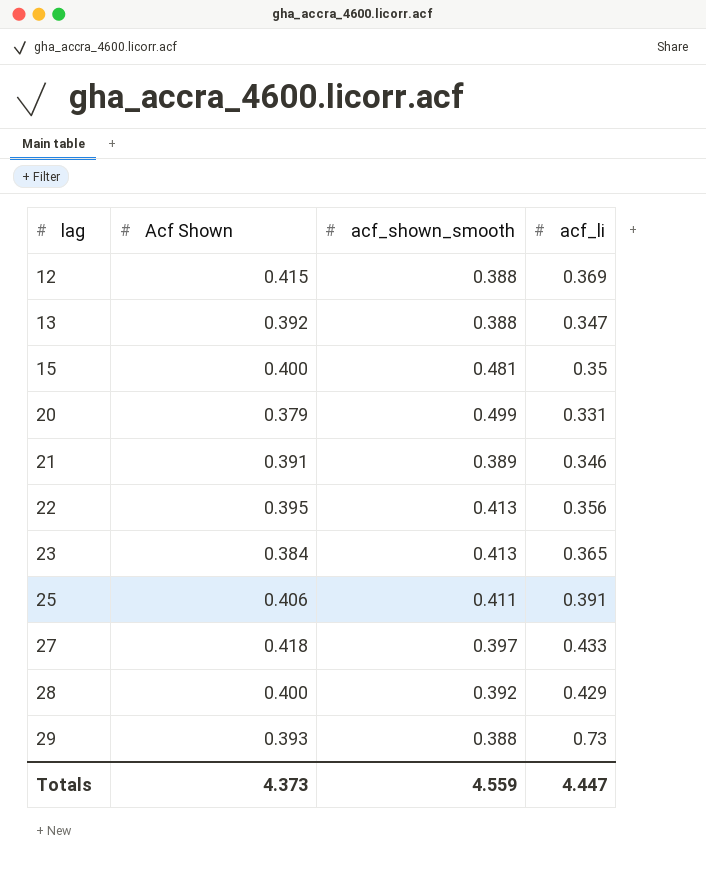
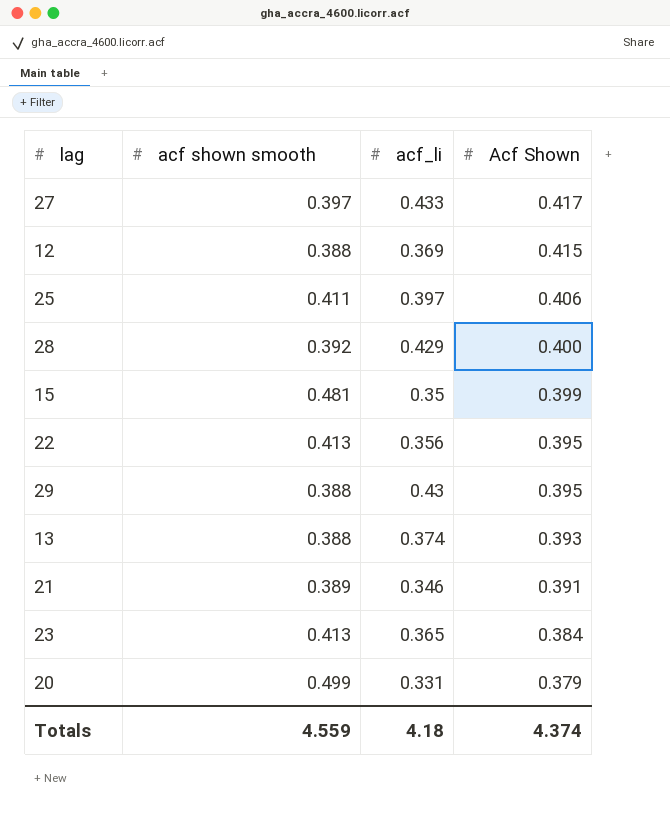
row order: lag ascending -> Acf Shown descending
column name: acf_shown_smooth -> acf shown smooth
column Acf Shown | position: 2 -> 4
27 | Acf Shown: 0.418 -> 0.417
25 | acf_li: 0.391 -> 0.397
15 | Acf Shown: 0.400 -> 0.399
29 | acf_li: 0.73 -> 0.43
29 | Acf Shown: 0.393 -> 0.395
13 | acf_li: 0.347 -> 0.374
13 | Acf Shown: 0.392 -> 0.393
Totals | acf_li: 4.447 -> 4.18
Totals | Acf Shown: 4.373 -> 4.374

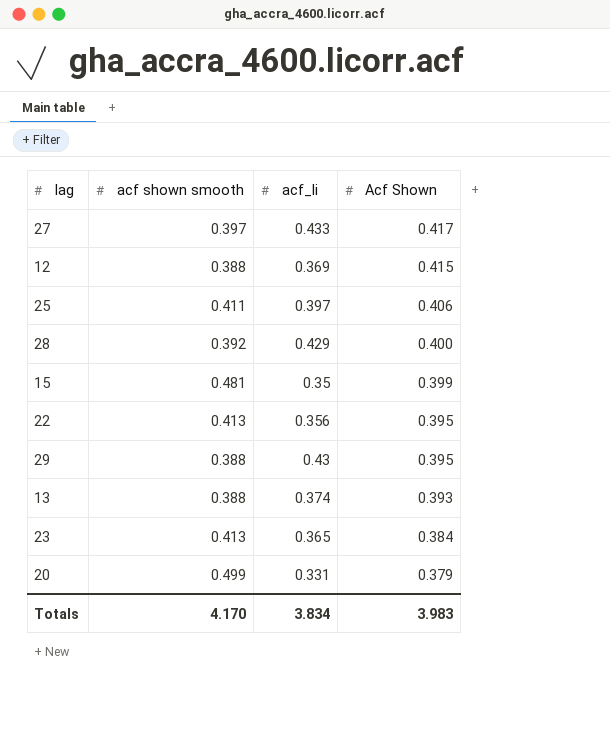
row 21: 0.389 | 0.346 | 0.391 -> none
Totals | acf shown smooth: 4.559 -> 4.170
Totals | acf_li: 4.18 -> 3.834
Totals | Acf Shown: 4.374 -> 3.983

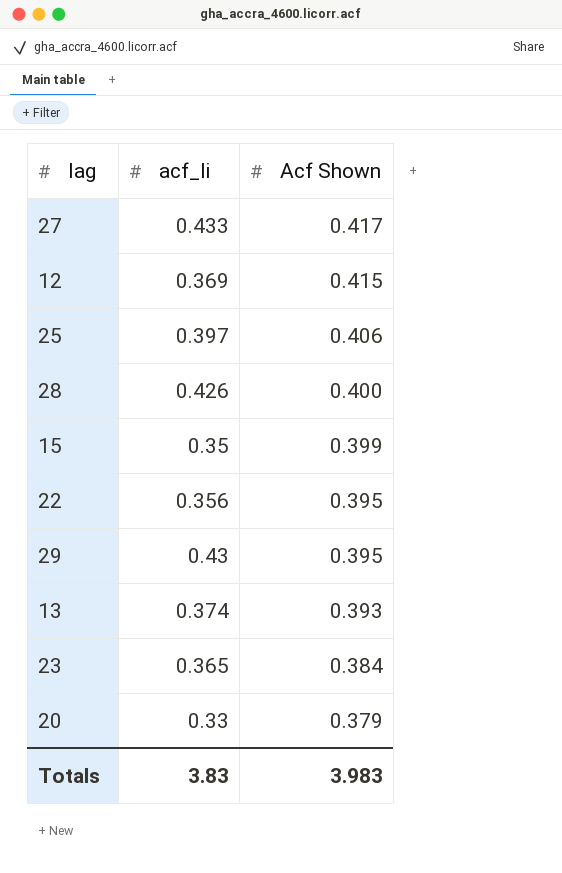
column acf shown smooth | position: 2 -> none
28 | acf_li: 0.429 -> 0.426
20 | acf_li: 0.331 -> 0.33
Totals | acf_li: 3.834 -> 3.83

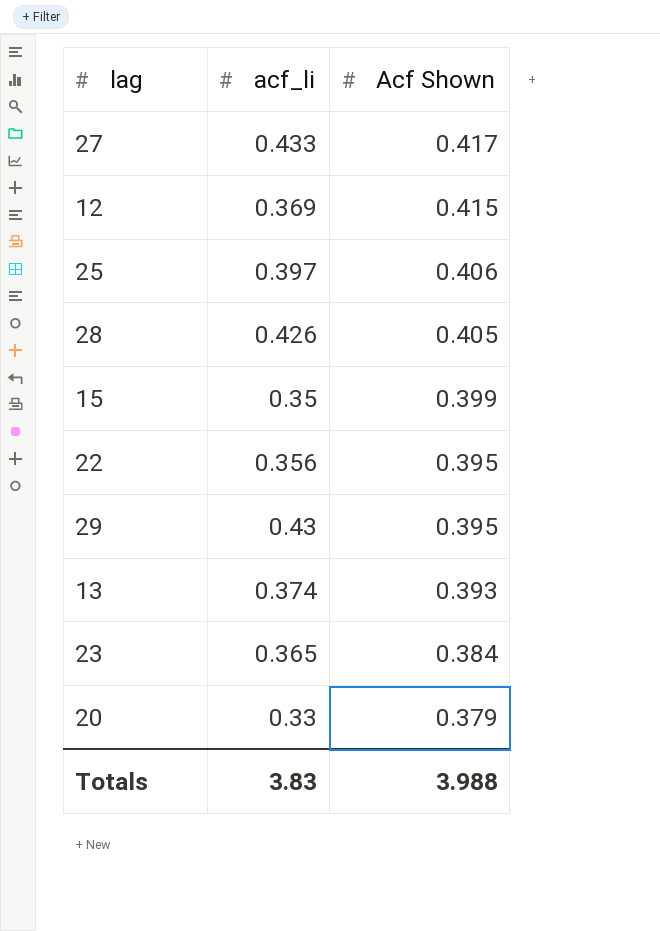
28 | Acf Shown: 0.400 -> 0.405
Totals | Acf Shown: 3.983 -> 3.988

